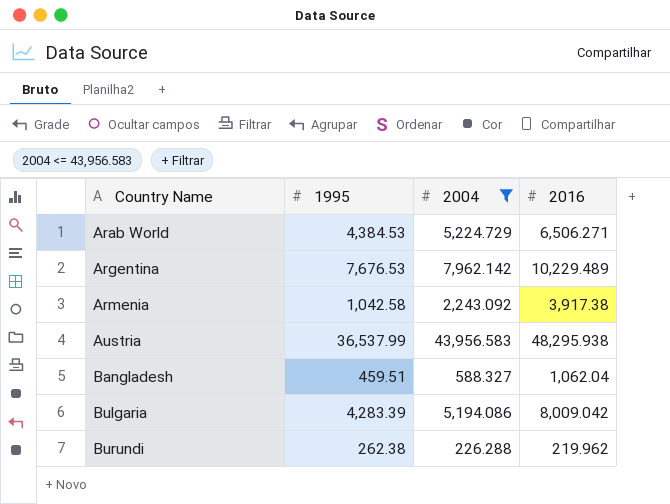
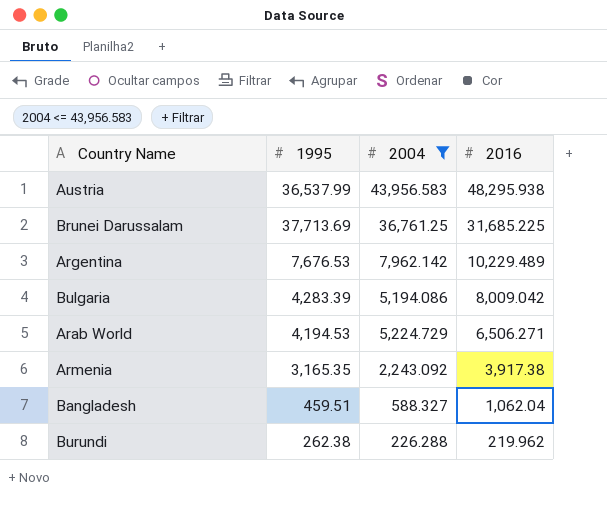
row order: Country Name ascending -> 2016 descending
row Brunei Darussalam: none -> 37,713.69 | 36,761.25 | 31,685.225
Arab World | 1995: 4,384.53 -> 4,194.53
Armenia | 1995: 1,042.58 -> 3,165.35

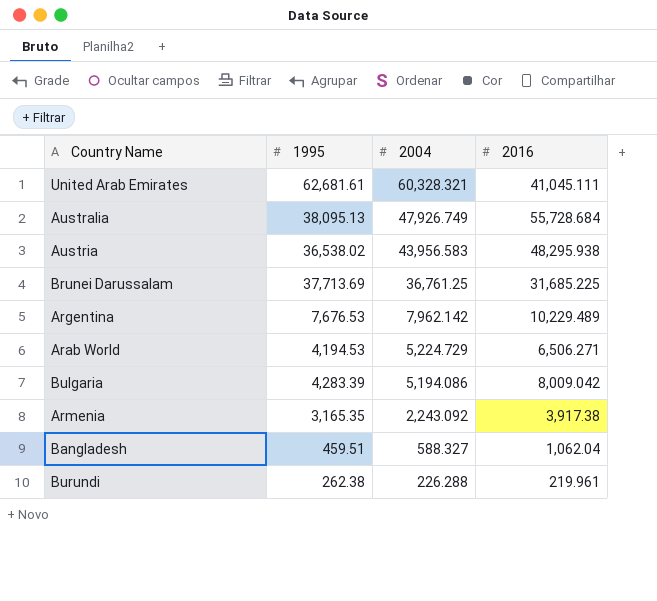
filter: 2004 <= 43,956.583 -> none
row order: 2016 descending -> 2004 descending
Austria | 1995: 36,537.99 -> 36,538.02
Burundi | 2016: 219.962 -> 219.961

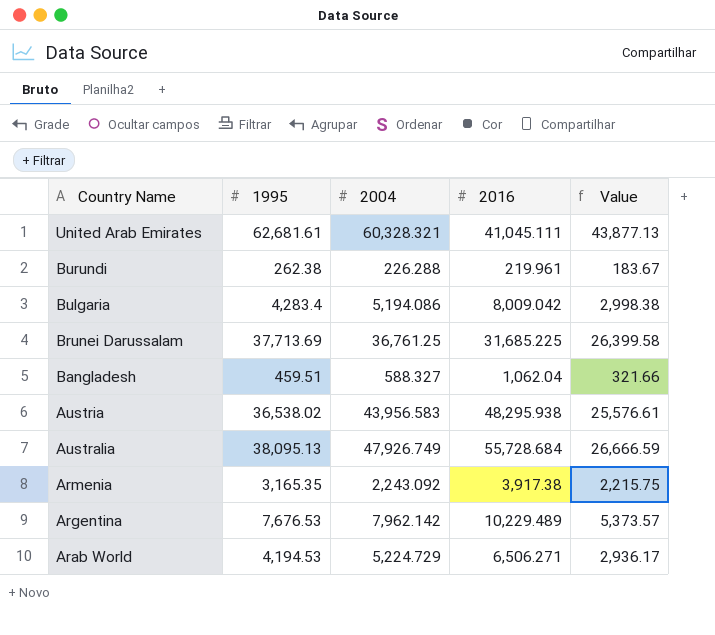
row order: 2004 descending -> Country Name descending
column Value | formula: none -> [1995] * 0.7
Bulgaria | 1995: 4,283.39 -> 4,283.4

